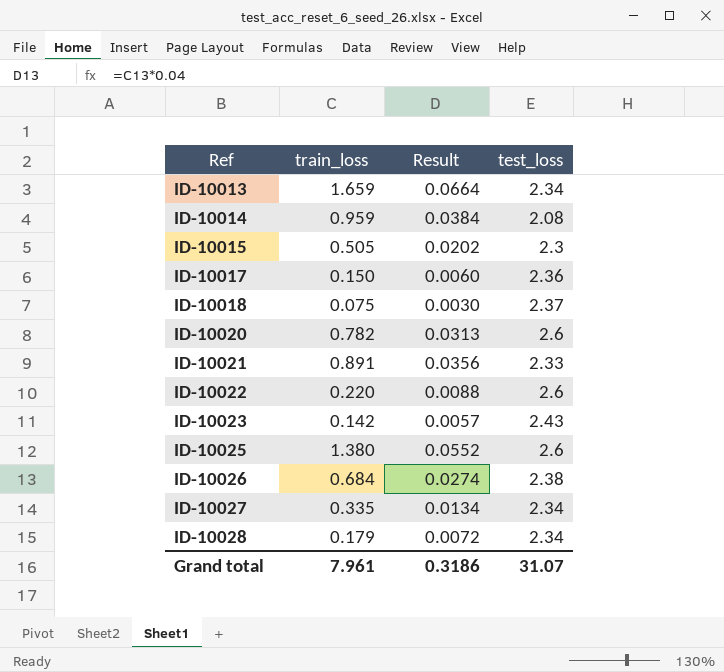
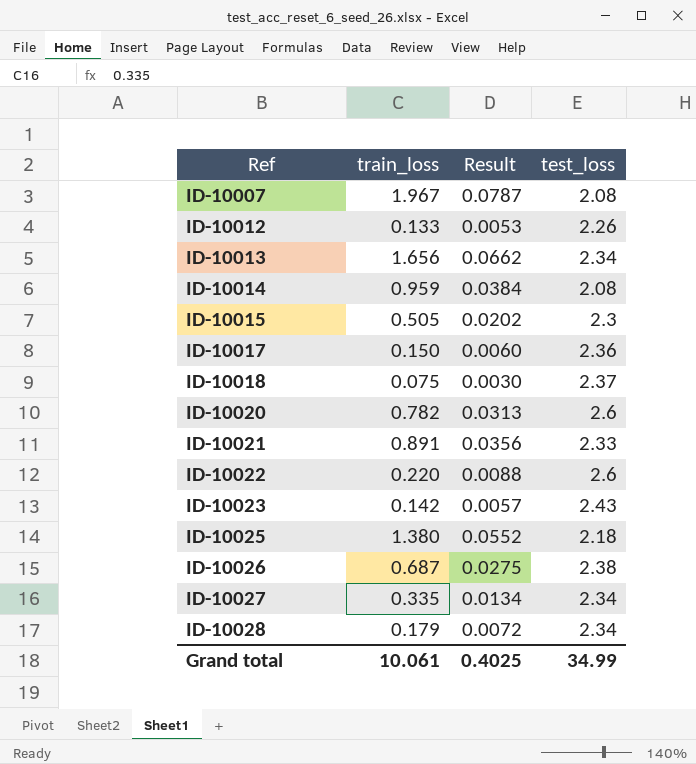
row ID-10007: none -> 1.967 | 0.0787 | 2.08
row ID-10012: none -> 0.133 | 0.0053 | 2.26
ID-10013 | train_loss: 1.659 -> 1.656
ID-10013 | Result: 0.0664 -> 0.0662
ID-10025 | test_loss: 2.6 -> 2.18
ID-10026 | train_loss: 0.684 -> 0.687
ID-10026 | Result: 0.0274 -> 0.0275
Grand total | train_loss: 7.961 -> 10.061
Grand total | Result: 0.3186 -> 0.4025
Grand total | test_loss: 31.07 -> 34.99

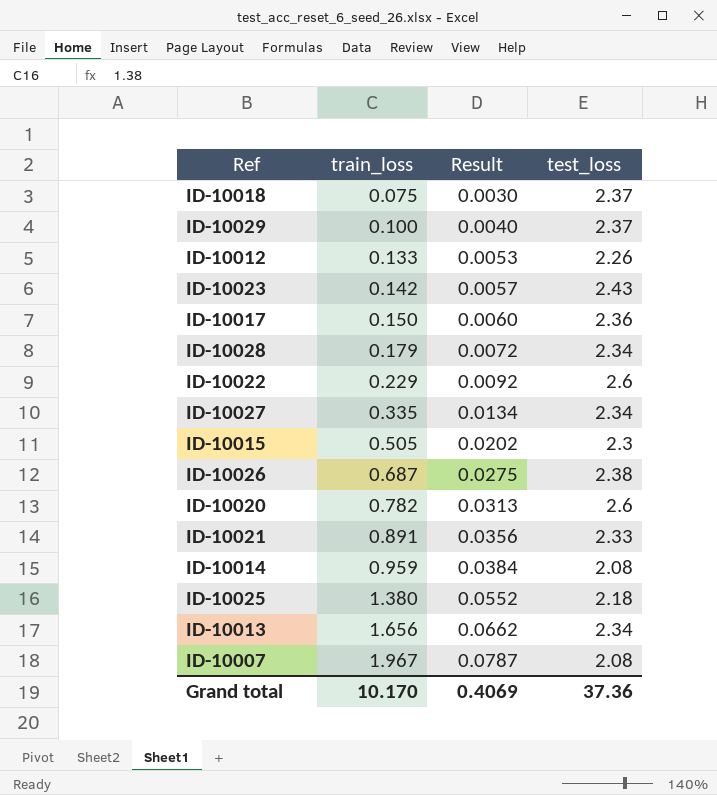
row order: Ref ascending -> train_loss ascending
row ID-10029: none -> 0.100 | 0.0040 | 2.37
ID-10022 | train_loss: 0.220 -> 0.229
ID-10022 | Result: 0.0088 -> 0.0092
Grand total | train_loss: 10.061 -> 10.170
Grand total | Result: 0.4025 -> 0.4069
Grand total | test_loss: 34.99 -> 37.36

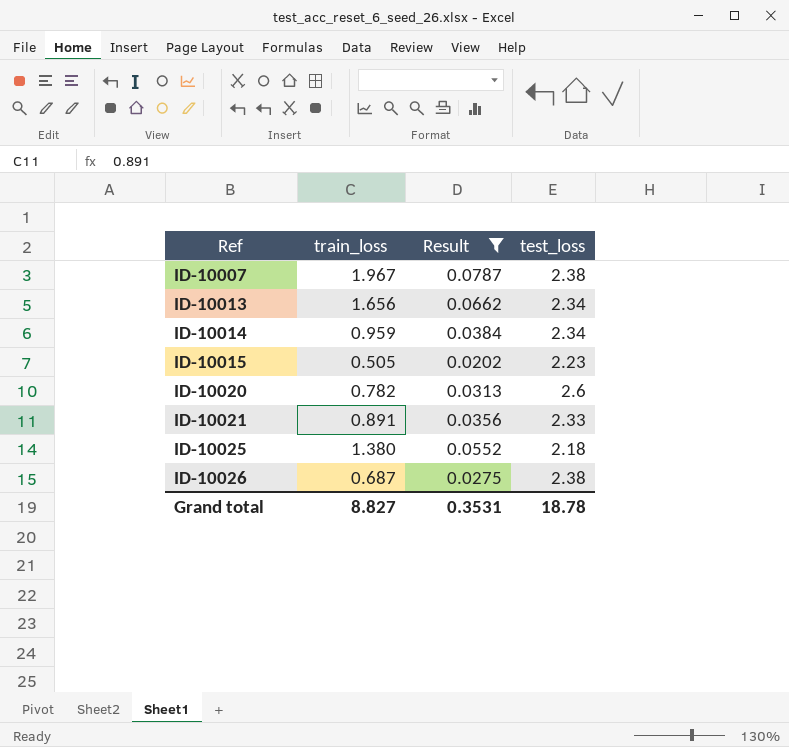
filter: none -> Result >= 0.0202
row order: train_loss ascending -> Ref ascending
ID-10007 | test_loss: 2.08 -> 2.38
ID-10014 | test_loss: 2.08 -> 2.34
ID-10015 | test_loss: 2.3 -> 2.23
Grand total | train_loss: 10.170 -> 8.827
Grand total | Result: 0.4069 -> 0.3531
Grand total | test_loss: 37.36 -> 18.78

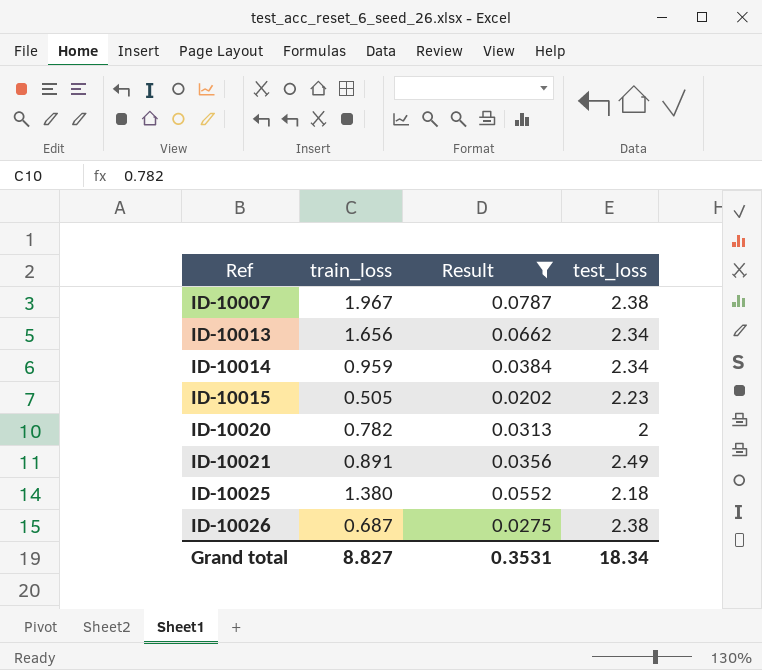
ID-10020 | test_loss: 2.6 -> 2
ID-10021 | test_loss: 2.33 -> 2.49
Grand total | test_loss: 18.78 -> 18.34

